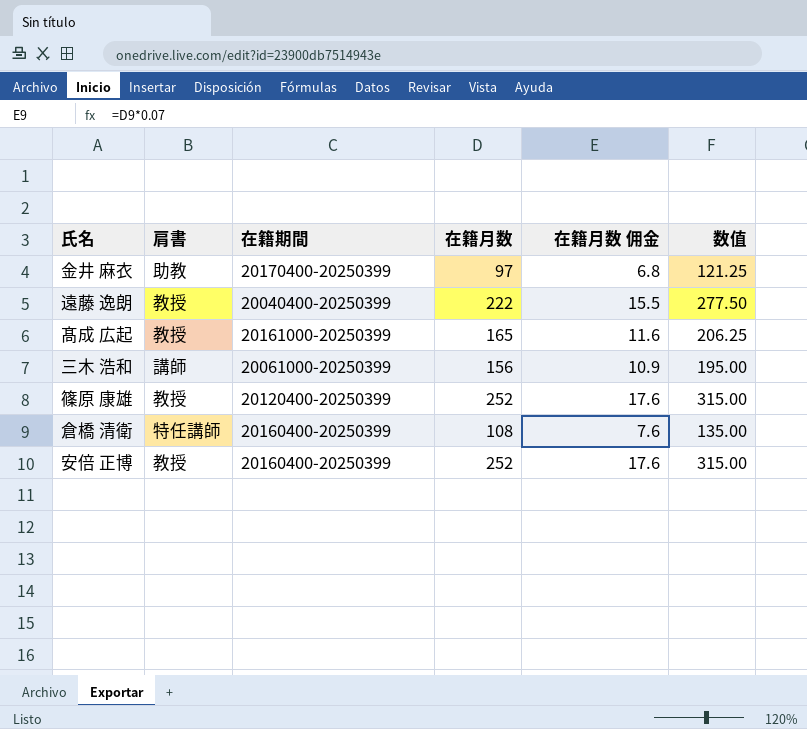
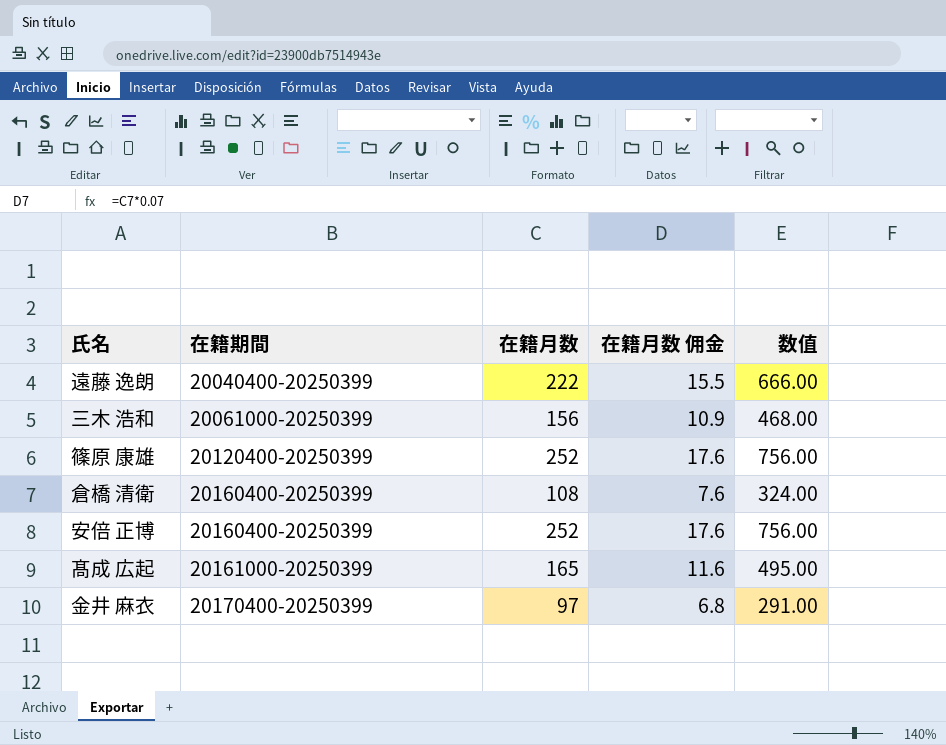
row order: none -> 在籍期間 ascending
column 肩書 | position: 2 -> none
column 数值 | formula: [在籍月数] * 1.25 -> [在籍月数] * 3

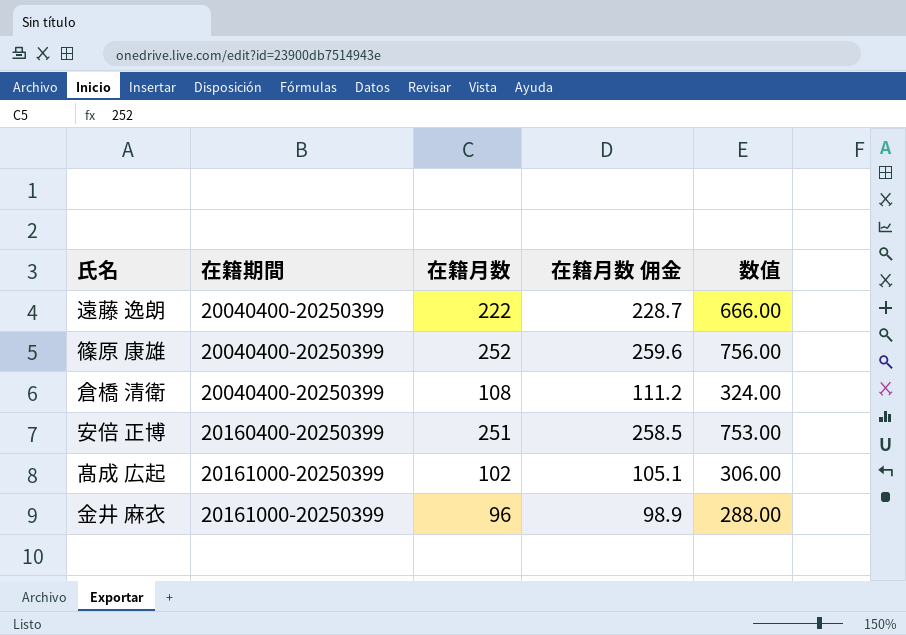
column 在籍月数 佣金 | formula: [在籍月数] * 0.07 -> [在籍月数] * 1.03
row 三木 浩和: 20061000-20250399 | 156 | 10.9 | 468.00 -> none
篠原 康雄 | 在籍期間: 20120400-20250399 -> 20040400-20250399
倉橋 清衛 | 在籍期間: 20160400-20250399 -> 20040400-20250399
安倍 正博 | 在籍月数: 252 -> 251
安倍 正博 | 数值: 756.00 -> 753.00
髙成 広起 | 在籍月数: 165 -> 102
髙成 広起 | 数值: 495.00 -> 306.00
金井 麻衣 | 在籍期間: 20170400-20250399 -> 20161000-20250399
金井 麻衣 | 在籍月数: 97 -> 96
金井 麻衣 | 数值: 291.00 -> 288.00

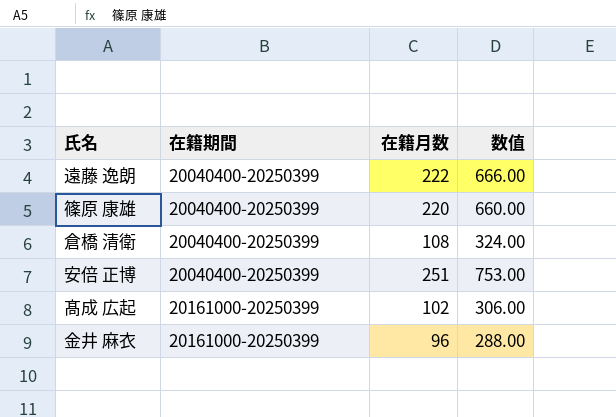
column 在籍月数 佣金 | formula: [在籍月数] * 1.03 -> none
篠原 康雄 | 在籍月数: 252 -> 220
篠原 康雄 | 数值: 756.00 -> 660.00
安倍 正博 | 在籍期間: 20160400-20250399 -> 20040400-20250399

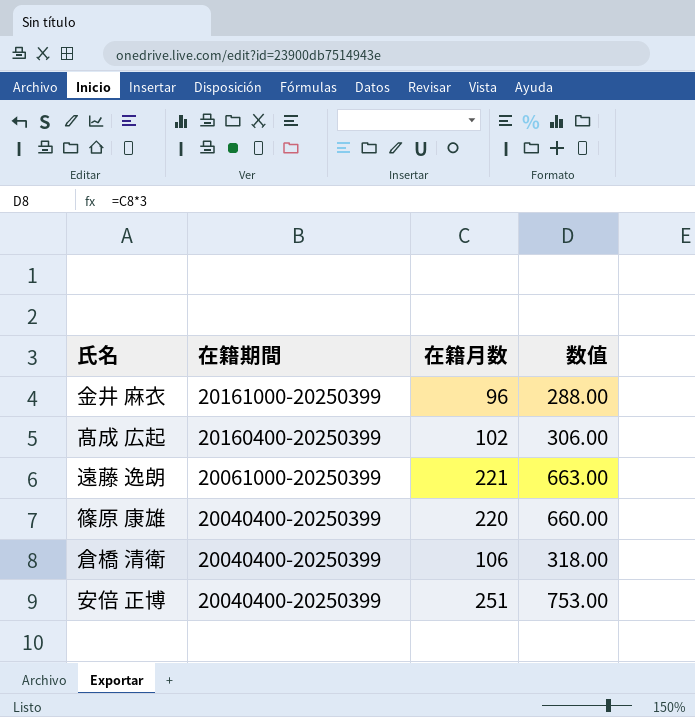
row order: 在籍期間 ascending -> 在籍期間 descending
髙成 広起 | 在籍期間: 20161000-20250399 -> 20160400-20250399
遠藤 逸朗 | 在籍期間: 20040400-20250399 -> 20061000-20250399
遠藤 逸朗 | 在籍月数: 222 -> 221
遠藤 逸朗 | 数值: 666.00 -> 663.00
倉橋 清衛 | 在籍月数: 108 -> 106
倉橋 清衛 | 数值: 324.00 -> 318.00

